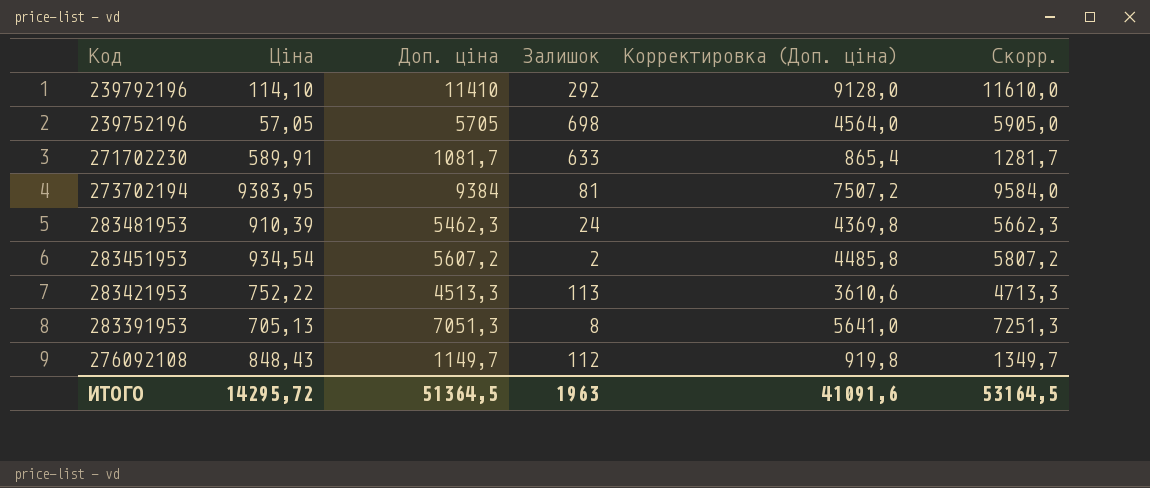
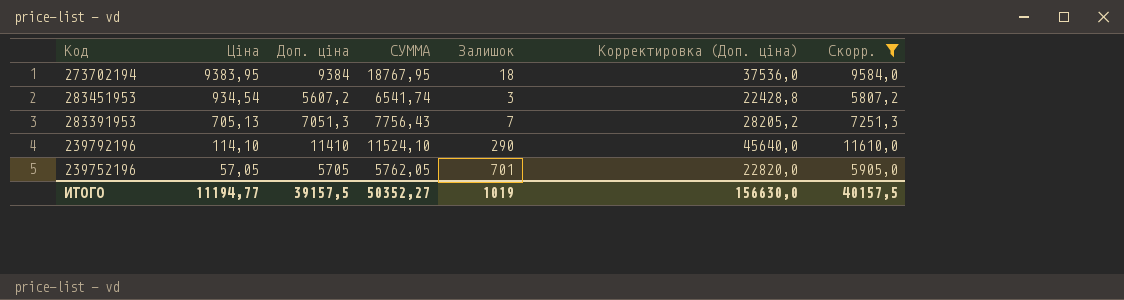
filter: none -> Скорр. >= 5807,2
row order: none -> Ціна descending
column СУММА | formula: none -> [Ціна] + [Доп. ціна]
column Корректировка (Доп. ціна) | formula: [Доп. ціна] * 0,8 -> [Доп. ціна] * 4
273702194 | Залишок: 81 -> 18
283451953 | Залишок: 2 -> 3
283391953 | Залишок: 8 -> 7
239792196 | Залишок: 292 -> 290
239752196 | Залишок: 698 -> 701
ИТОГО | Ціна: 14295,72 -> 11194,77
ИТОГО | Доп. ціна: 51364,5 -> 39157,5
ИТОГО | Залишок: 1963 -> 1019
ИТОГО | Корректировка (Доп. ціна): 41091,6 -> 156630,0
ИТОГО | Скорр.: 53164,5 -> 40157,5

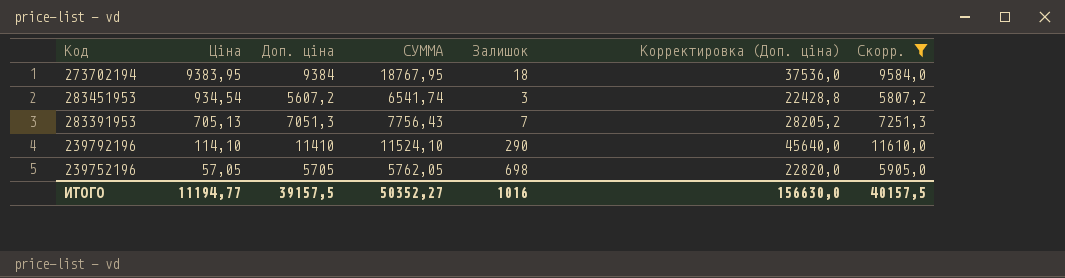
239752196 | Залишок: 701 -> 698
ИТОГО | Залишок: 1019 -> 1016

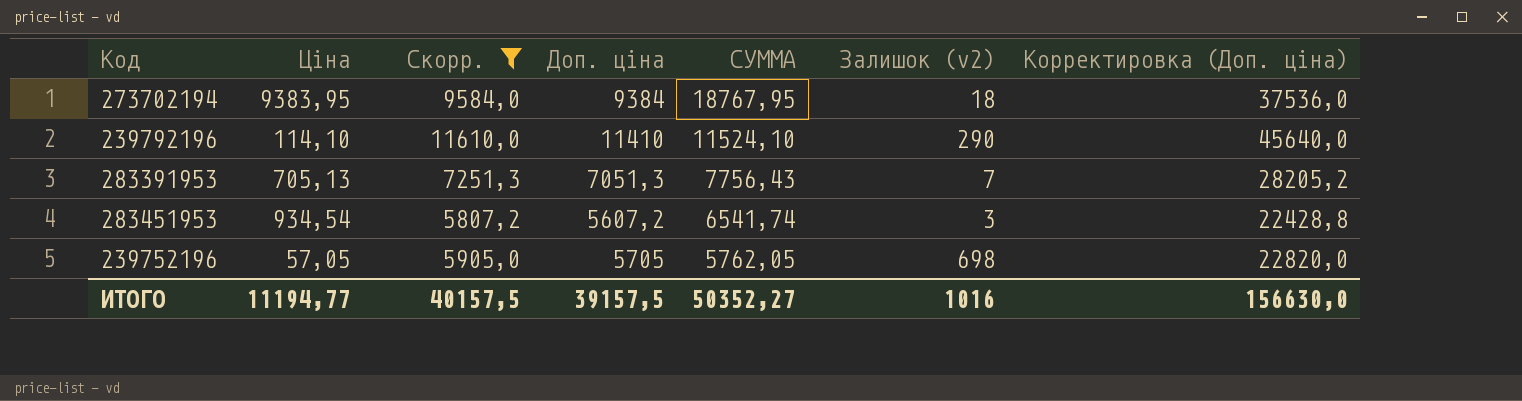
row order: Ціна descending -> СУММА descending
column Скорр. | position: 7 -> 3
column name: Залишок -> Залишок (v2)

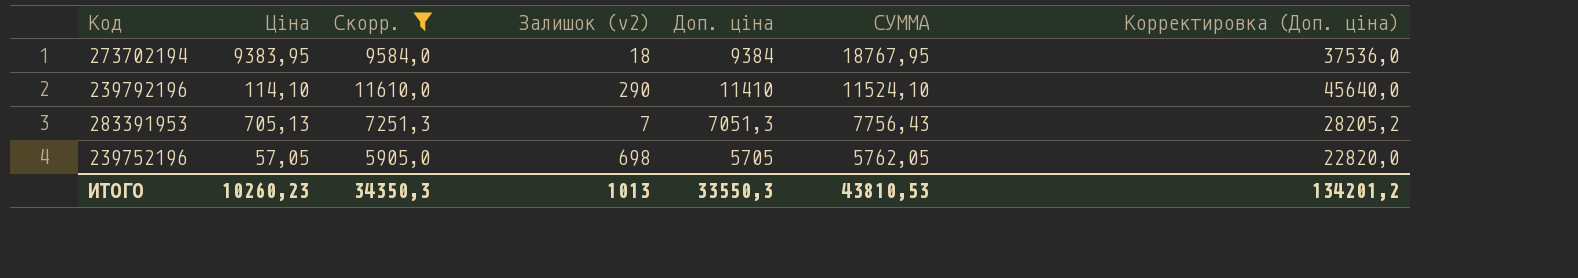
column Залишок (v2) | position: 6 -> 4
row 283451953: 934,54 | 5807,2 | 5607,2 | 6541,74 | 3 | 22428,8 -> none
ИТОГО | Ціна: 11194,77 -> 10260,23
ИТОГО | Скорр.: 40157,5 -> 34350,3
ИТОГО | Залишок (v2): 1016 -> 1013
ИТОГО | Доп. ціна: 39157,5 -> 33550,3
ИТОГО | СУММА: 50352,27 -> 43810,53
ИТОГО | Корректировка (Доп. ціна): 156630,0 -> 134201,2

